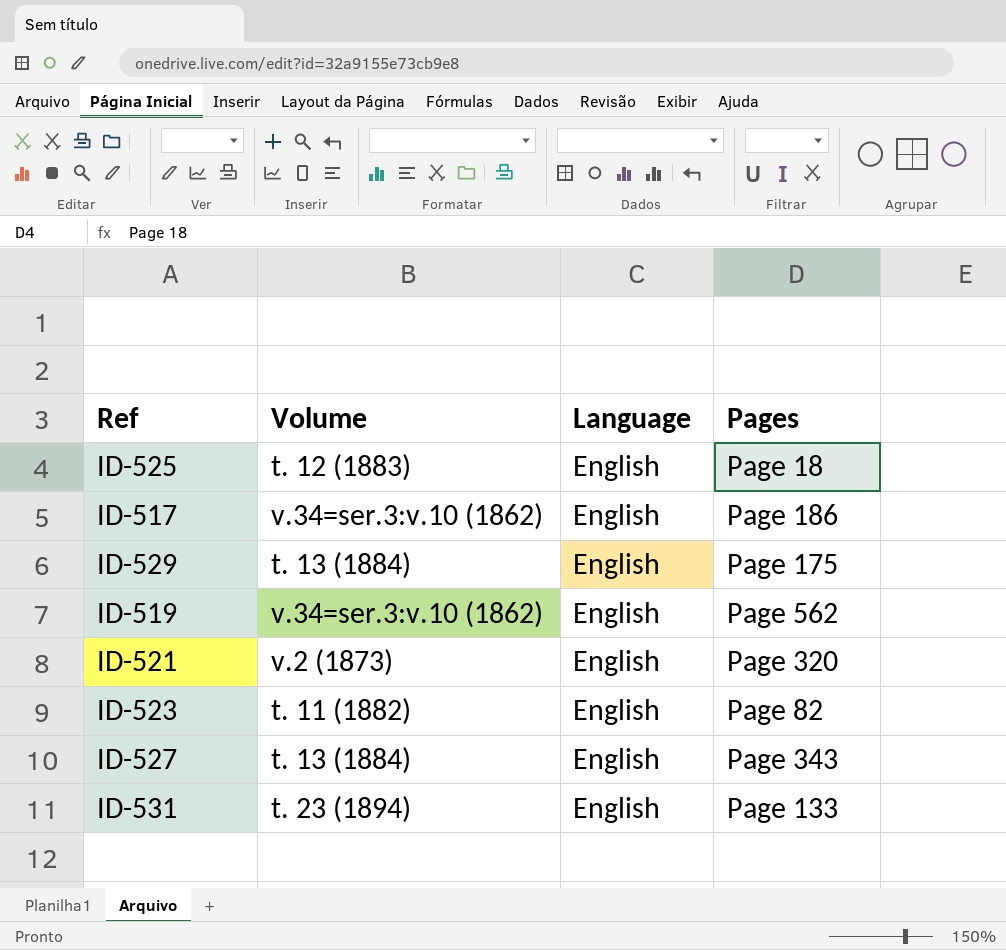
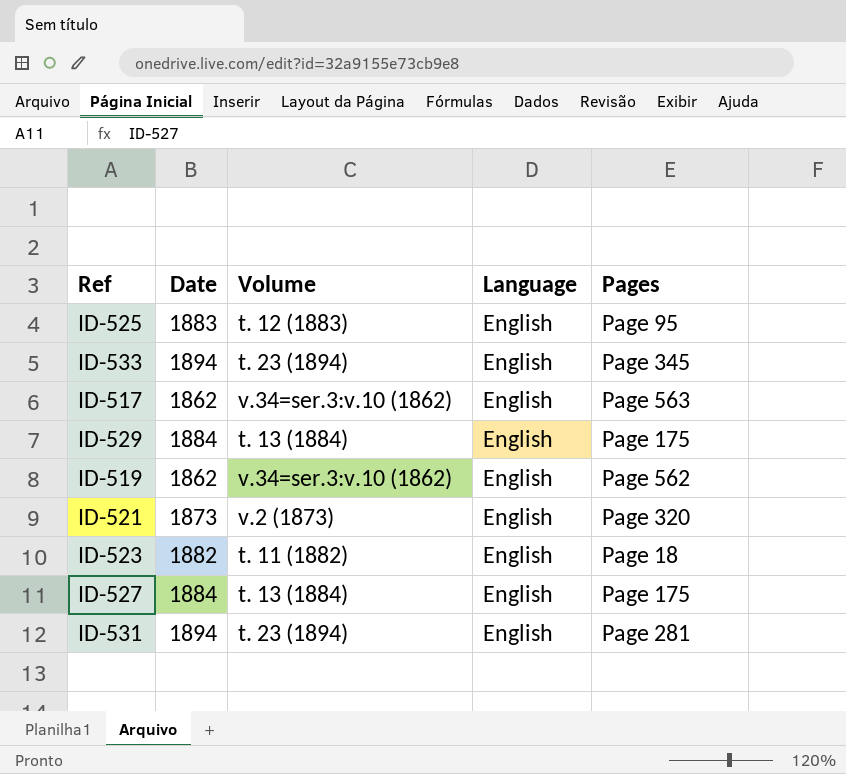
column Date | position: none -> 2
ID-525 | Pages: Page 18 -> Page 95
row ID-533: none -> 1894 | t. 23 (1894) | English | Page 345
ID-517 | Pages: Page 186 -> Page 563
ID-523 | Pages: Page 82 -> Page 18
ID-527 | Pages: Page 343 -> Page 175
ID-531 | Pages: Page 133 -> Page 281

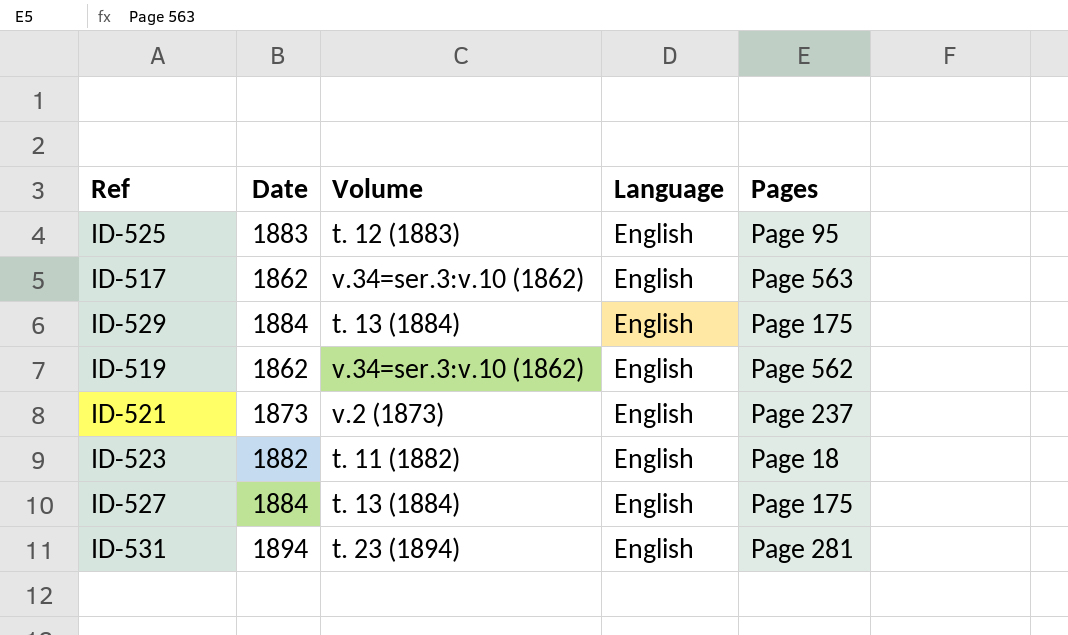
row ID-533: 1894 | t. 23 (1894) | English | Page 345 -> none
ID-521 | Pages: Page 320 -> Page 237

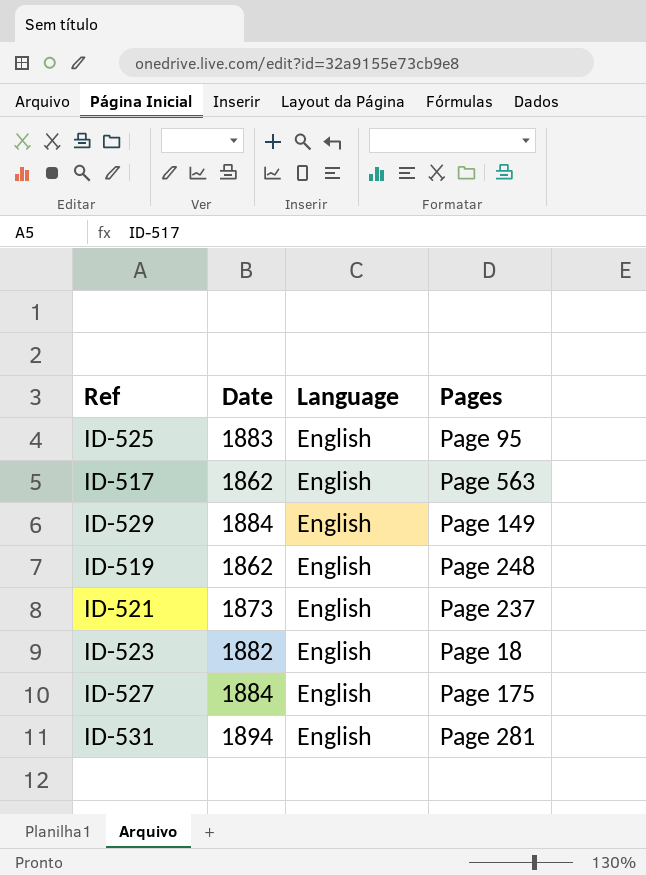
column Volume | position: 3 -> none
ID-529 | Pages: Page 175 -> Page 149
ID-519 | Pages: Page 562 -> Page 248

